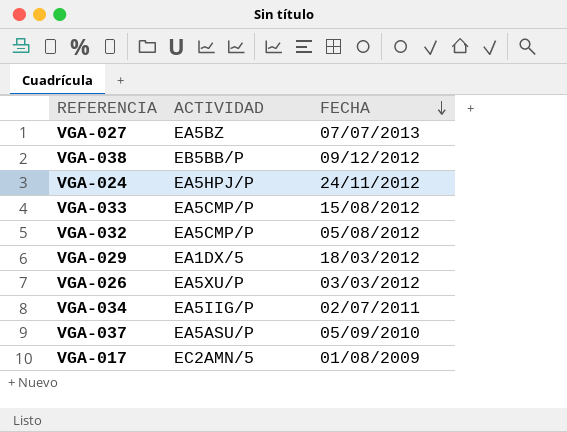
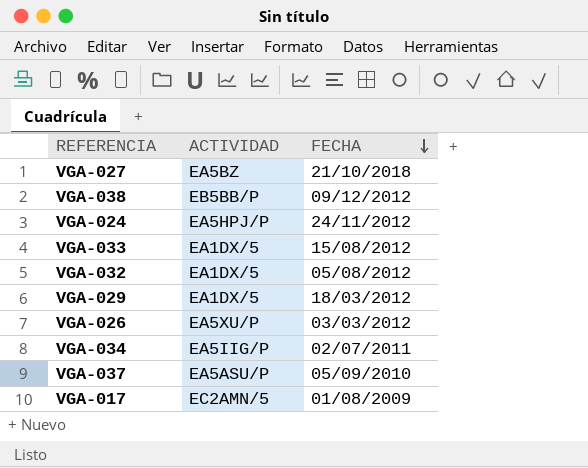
VGA-027 | FECHA: 07/07/2013 -> 21/10/2018
VGA-033 | ACTIVIDAD: EA5CMP/P -> EA1DX/5
VGA-032 | ACTIVIDAD: EA5CMP/P -> EA1DX/5

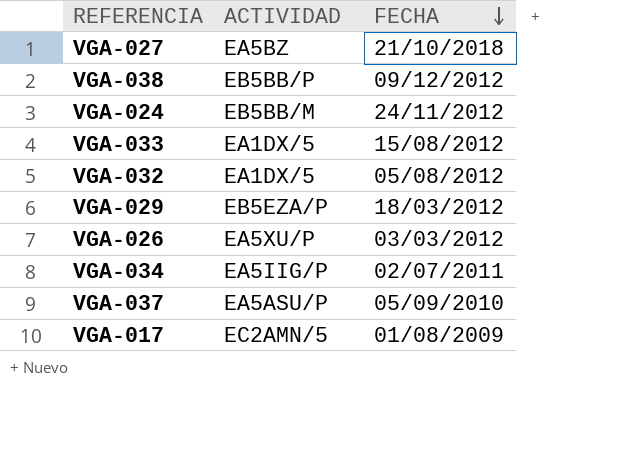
VGA-024 | ACTIVIDAD: EA5HPJ/P -> EB5BB/M
VGA-029 | ACTIVIDAD: EA1DX/5 -> EB5EZA/P

